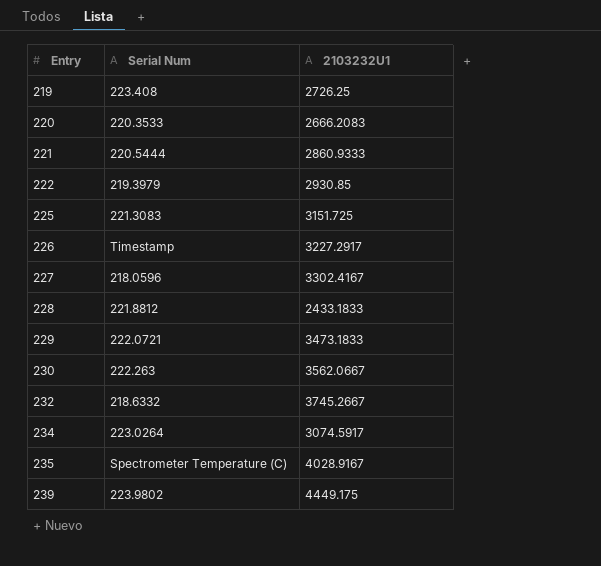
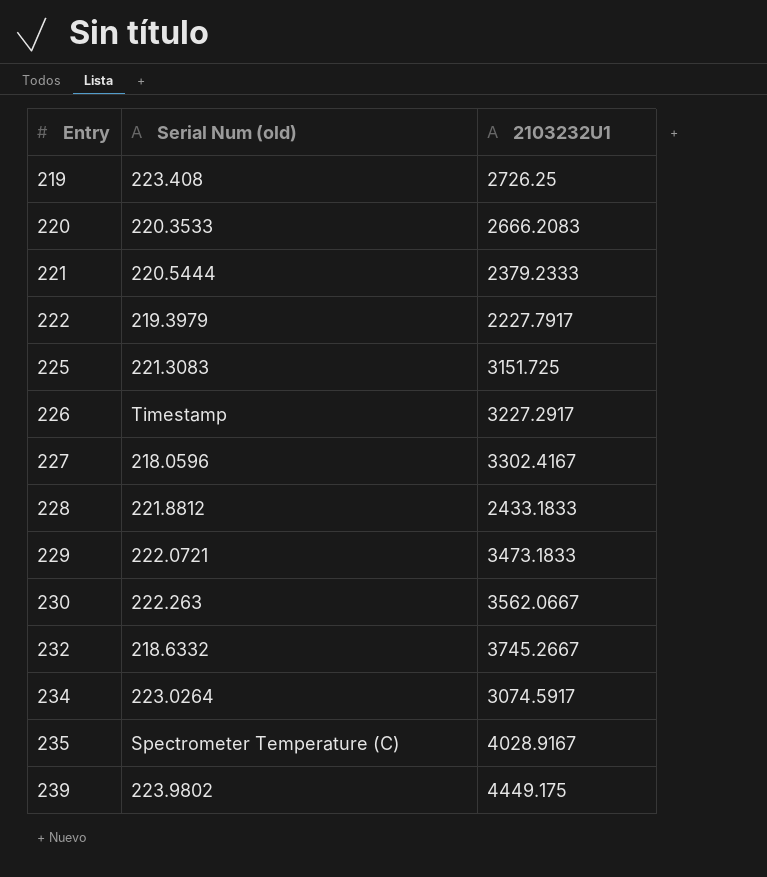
column name: Serial Num -> Serial Num (old)
221 | 2103232U1: 2860.9333 -> 2379.2333
222 | 2103232U1: 2930.85 -> 2227.7917

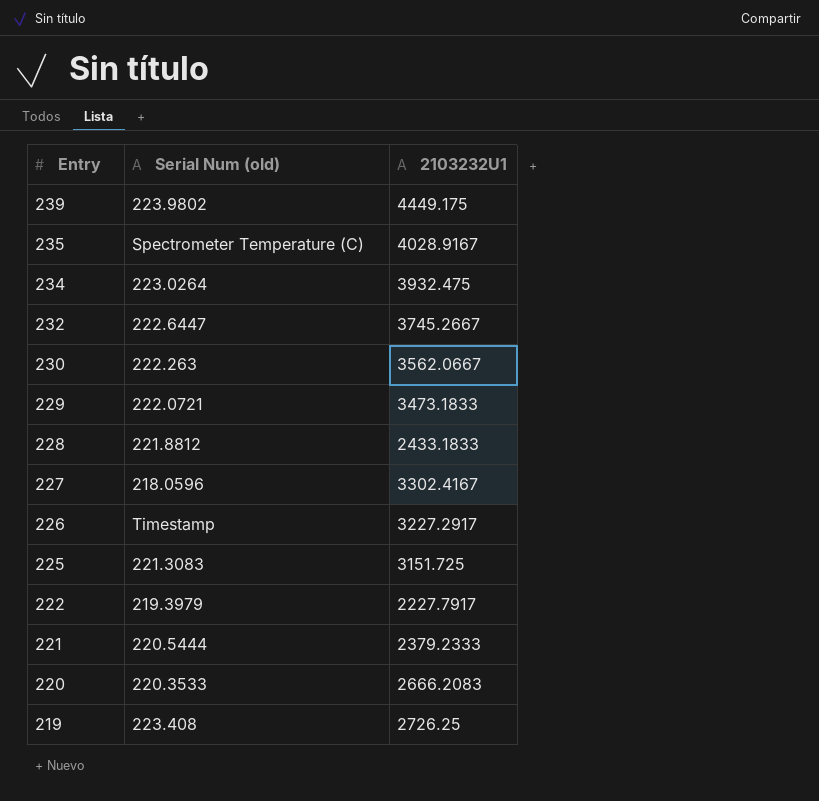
row order: Entry ascending -> Entry descending
234 | 2103232U1: 3074.5917 -> 3932.475
232 | Serial Num (old): 218.6332 -> 222.6447

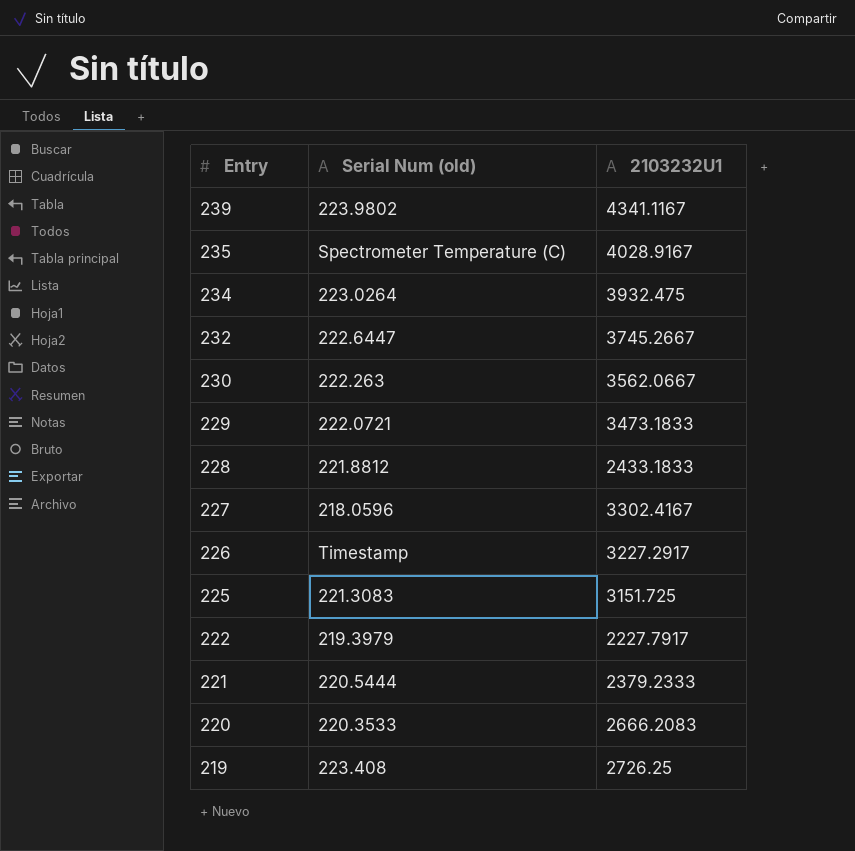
239 | 2103232U1: 4449.175 -> 4341.1167

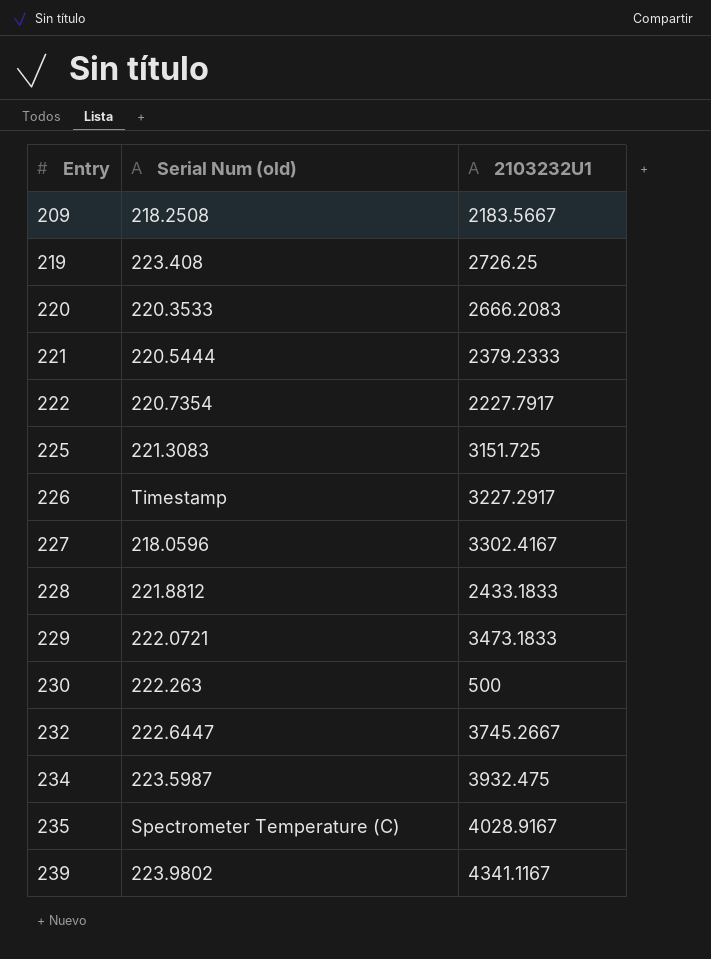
row order: Entry descending -> Entry ascending
row 209: none -> 218.2508 | 2183.5667
222 | Serial Num (old): 219.3979 -> 220.7354
230 | 2103232U1: 3562.0667 -> 500
234 | Serial Num (old): 223.0264 -> 223.5987

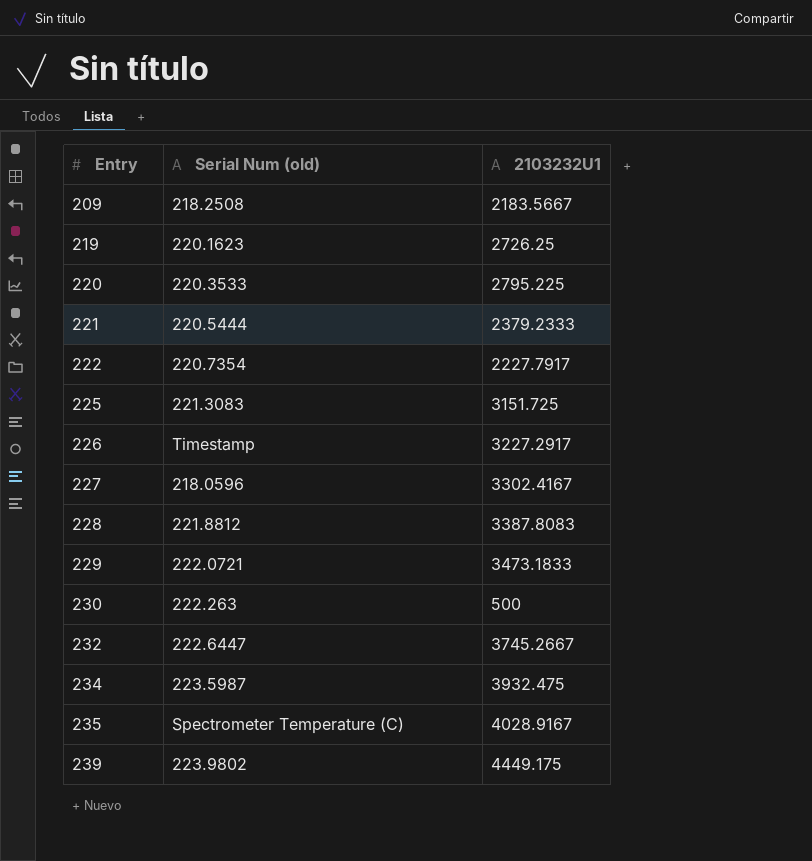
219 | Serial Num (old): 223.408 -> 220.1623
220 | 2103232U1: 2666.2083 -> 2795.225
228 | 2103232U1: 2433.1833 -> 3387.8083
239 | 2103232U1: 4341.1167 -> 4449.175

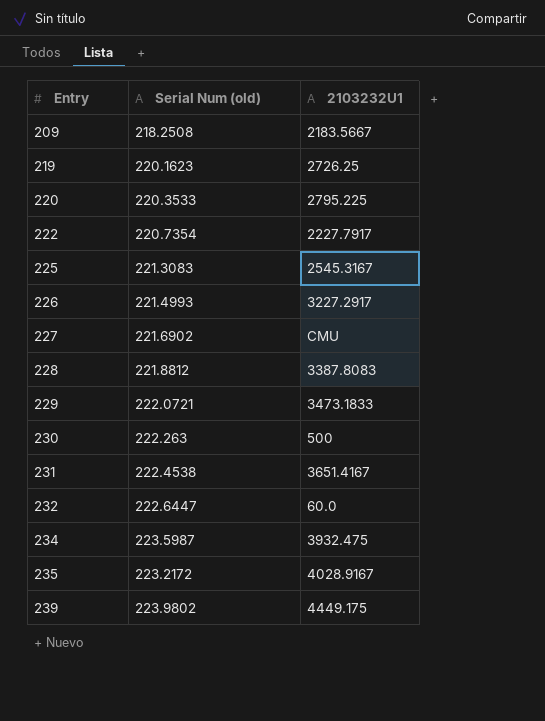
row 221: 220.5444 | 2379.2333 -> none
225 | 2103232U1: 3151.725 -> 2545.3167
226 | Serial Num (old): Timestamp -> 221.4993
227 | Serial Num (old): 218.0596 -> 221.6902
227 | 2103232U1: 3302.4167 -> CMU
row 231: none -> 222.4538 | 3651.4167
232 | 2103232U1: 3745.2667 -> 60.0
235 | Serial Num (old): Spectrometer Temperature (C) -> 223.2172

